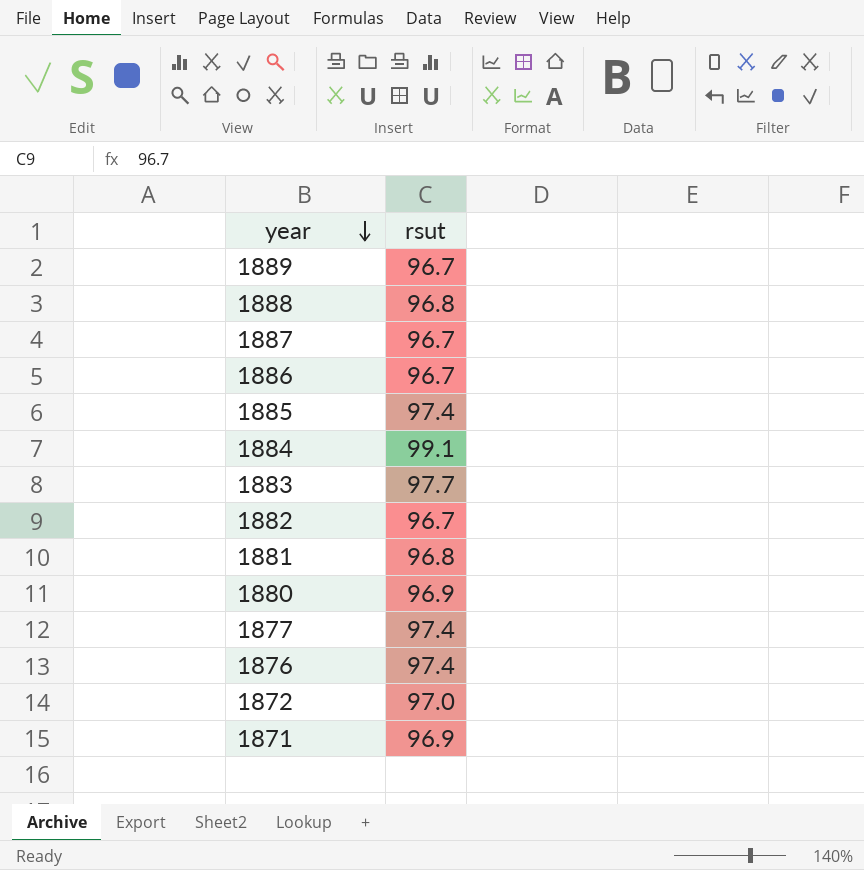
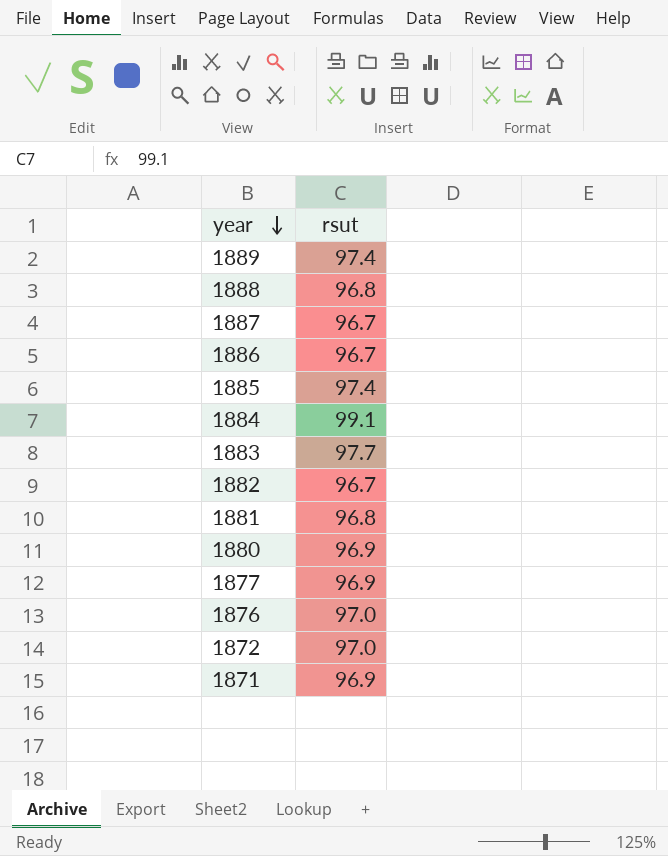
1889 | rsut: 96.7 -> 97.4
1877 | rsut: 97.4 -> 96.9
1876 | rsut: 97.4 -> 97.0

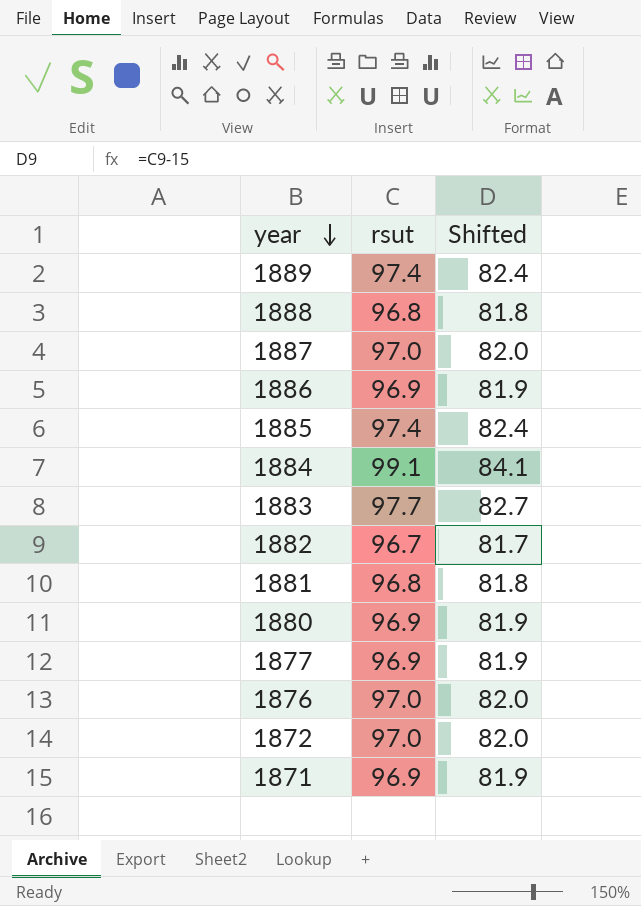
column Shifted | formula: none -> [rsut] - 15
1887 | rsut: 96.7 -> 97.0
1886 | rsut: 96.7 -> 96.9

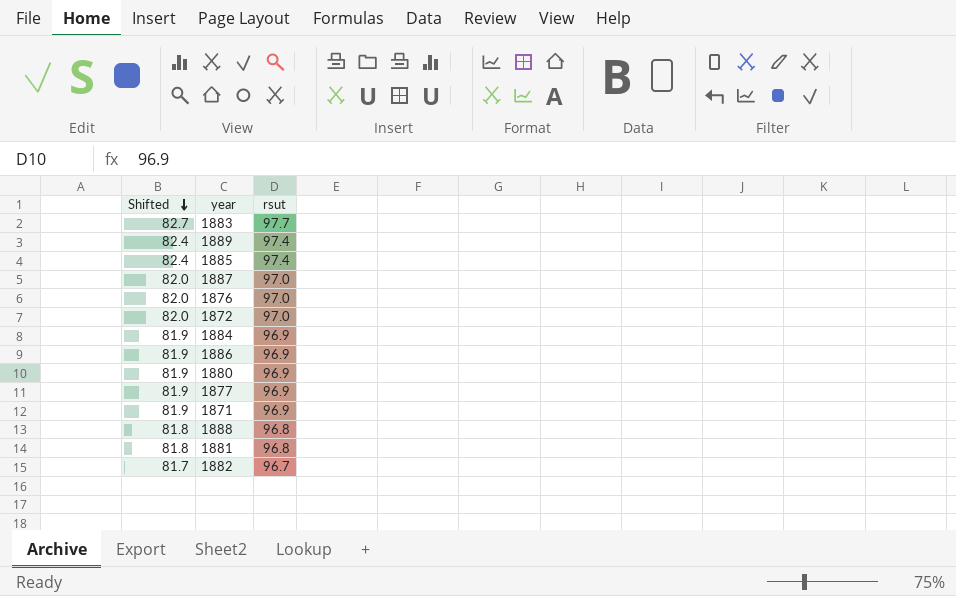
row order: year descending -> Shifted descending
column Shifted | position: 3 -> 1
1884 | Shifted: 84.1 -> 81.9
1884 | rsut: 99.1 -> 96.9

